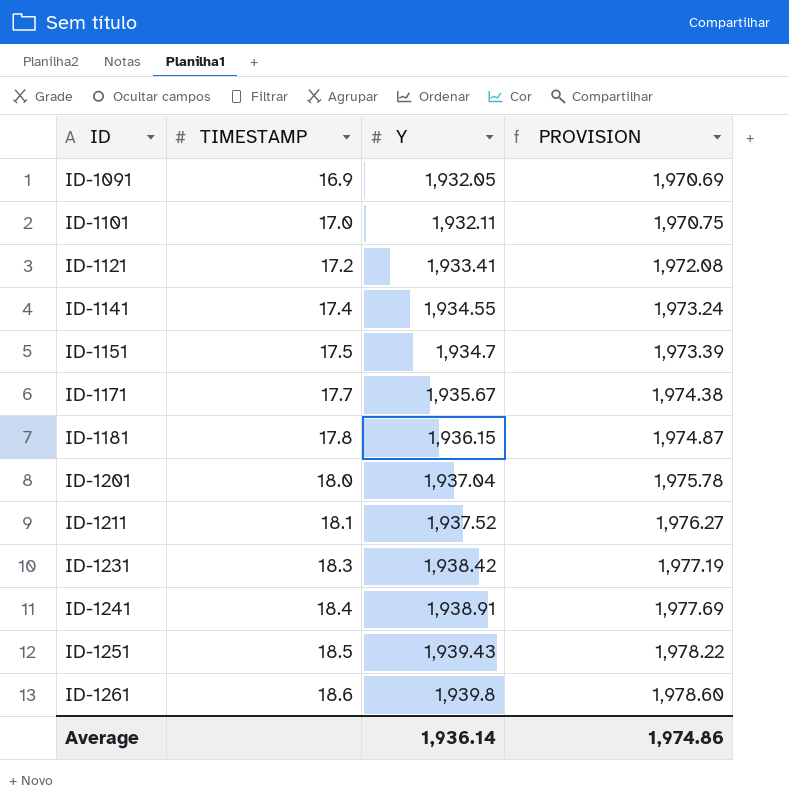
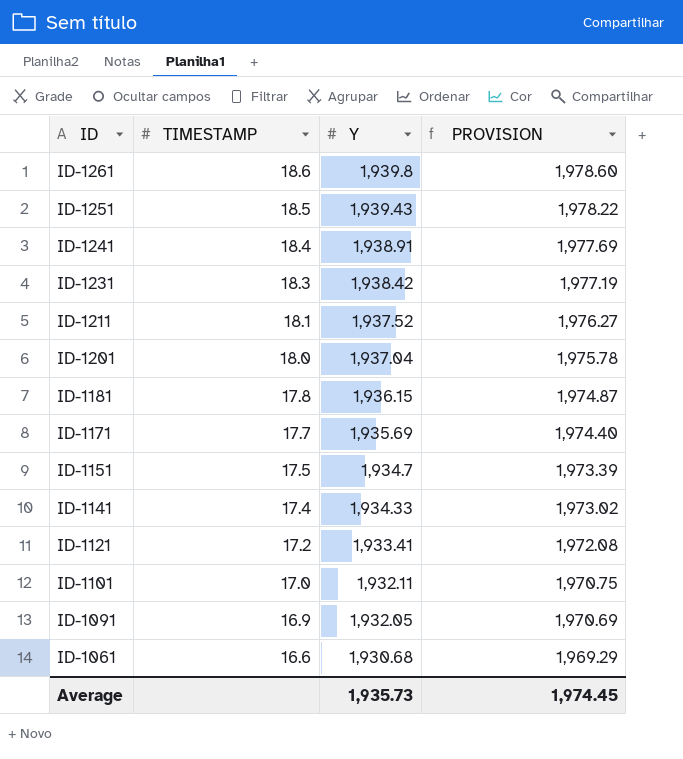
row order: ID ascending -> ID descending
ID-1171 | Y: 1,935.67 -> 1,935.69
ID-1171 | PROVISION: 1,974.38 -> 1,974.40
ID-1141 | Y: 1,934.55 -> 1,934.33
ID-1141 | PROVISION: 1,973.24 -> 1,973.02
row ID-1061: none -> 16.6 | 1,930.68 | 1,969.29
Average | Y: 1,936.14 -> 1,935.73
Average | PROVISION: 1,974.86 -> 1,974.45

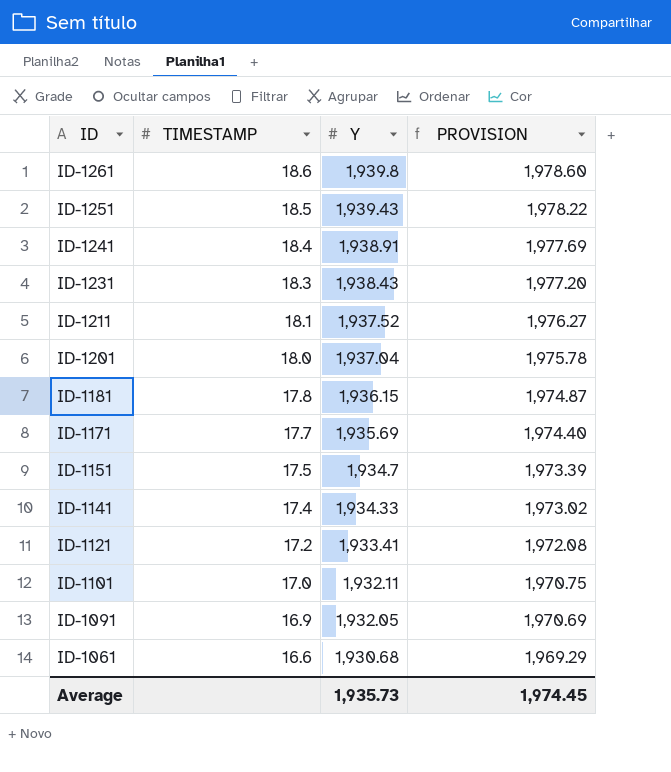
ID-1231 | Y: 1,938.42 -> 1,938.43
ID-1231 | PROVISION: 1,977.19 -> 1,977.20

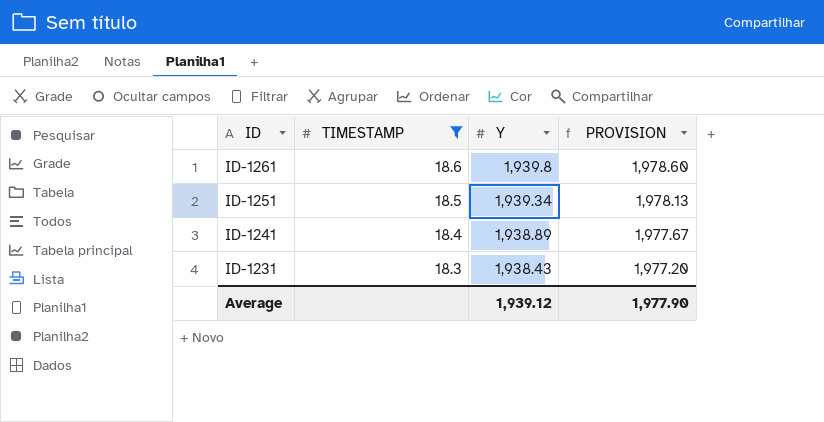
filter: none -> TIMESTAMP >= 18.3
ID-1251 | Y: 1,939.43 -> 1,939.34
ID-1251 | PROVISION: 1,978.22 -> 1,978.13
ID-1241 | Y: 1,938.91 -> 1,938.89
ID-1241 | PROVISION: 1,977.69 -> 1,977.67
Average | Y: 1,935.73 -> 1,939.12
Average | PROVISION: 1,974.45 -> 1,977.90

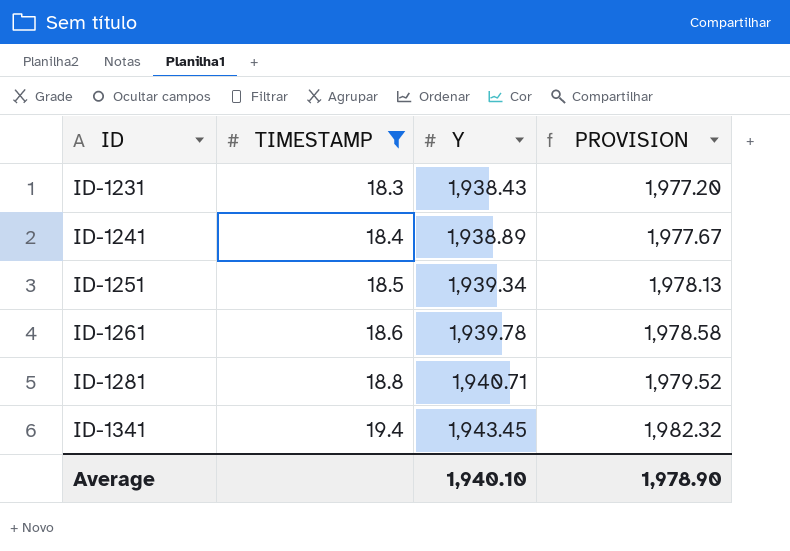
row order: ID descending -> ID ascending
ID-1261 | Y: 1,939.8 -> 1,939.78
ID-1261 | PROVISION: 1,978.60 -> 1,978.58
row ID-1281: none -> 18.8 | 1,940.71 | 1,979.52
row ID-1341: none -> 19.4 | 1,943.45 | 1,982.32
Average | Y: 1,939.12 -> 1,940.10
Average | PROVISION: 1,977.90 -> 1,978.90

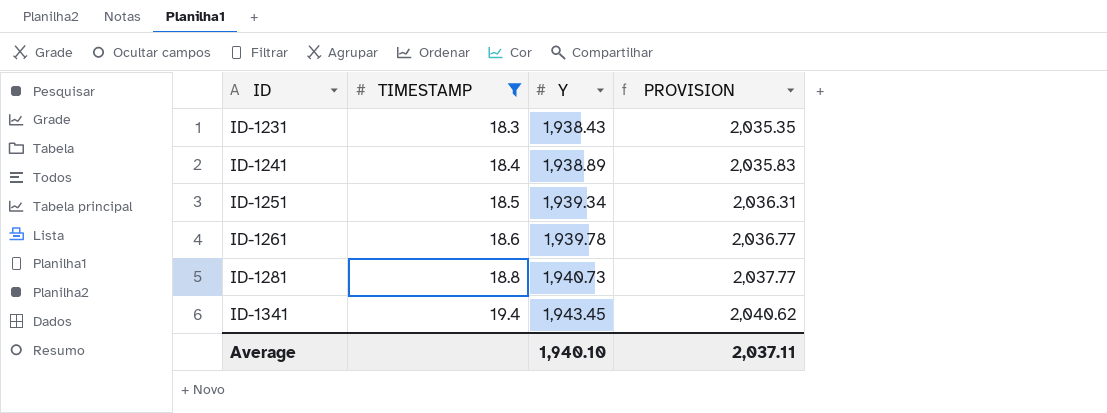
column PROVISION | formula: [Y] * 1.02 -> [Y] * 1.05
ID-1281 | Y: 1,940.71 -> 1,940.73
Average | PROVISION: 1,978.90 -> 2,037.11

